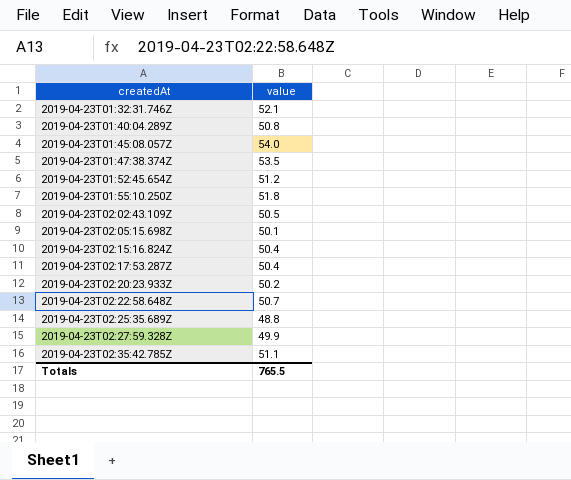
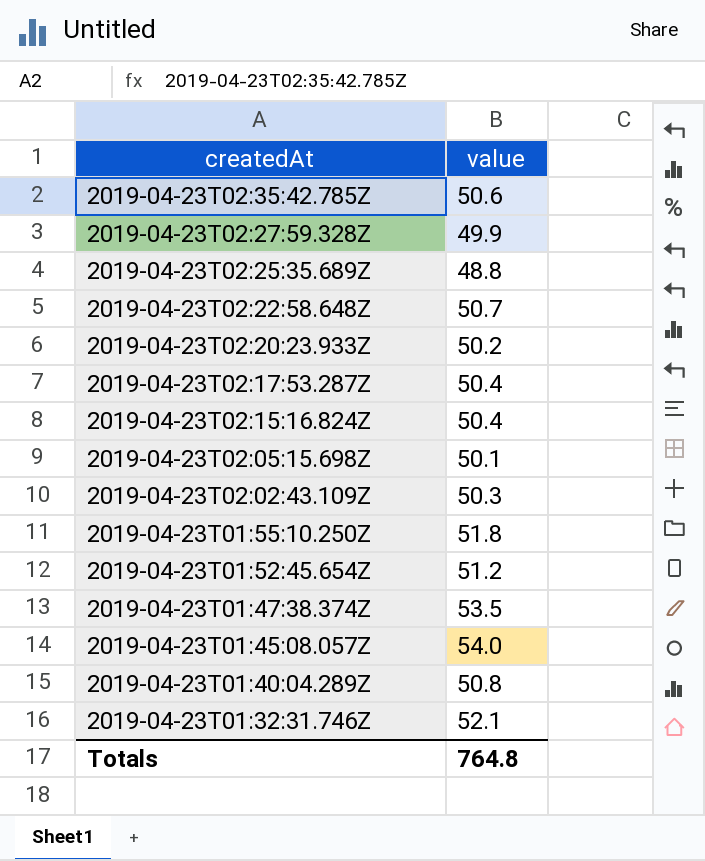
row order: createdAt ascending -> createdAt descending
2019-04-23T02:35:42.785Z | value: 51.1 -> 50.6
2019-04-23T02:02:43.109Z | value: 50.5 -> 50.3
Totals | value: 765.5 -> 764.8

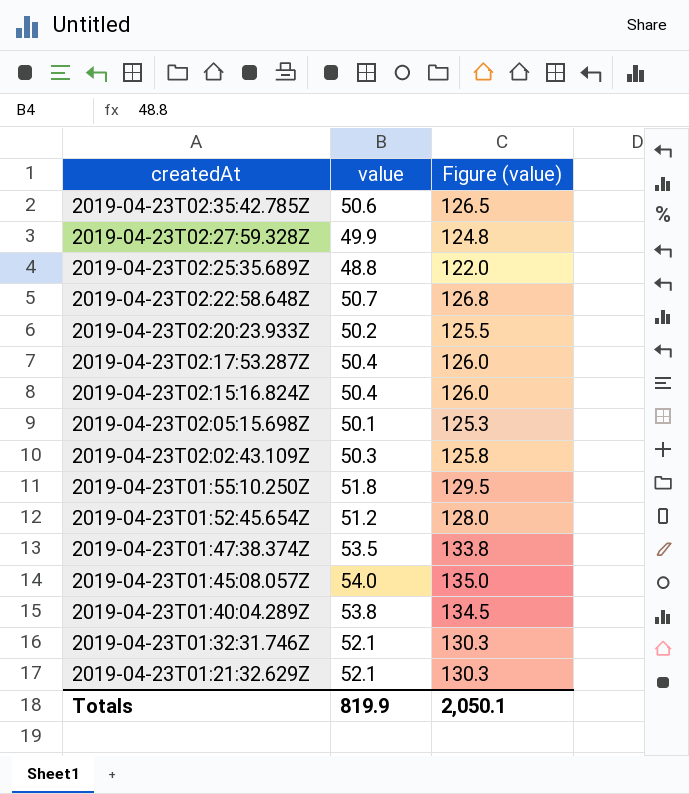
column Figure (value) | formula: none -> [value] * 2.5
2019-04-23T01:40:04.289Z | value: 50.8 -> 53.8
row 2019-04-23T01:21:32.629Z: none -> 52.1 | 130.3
Totals | value: 764.8 -> 819.9

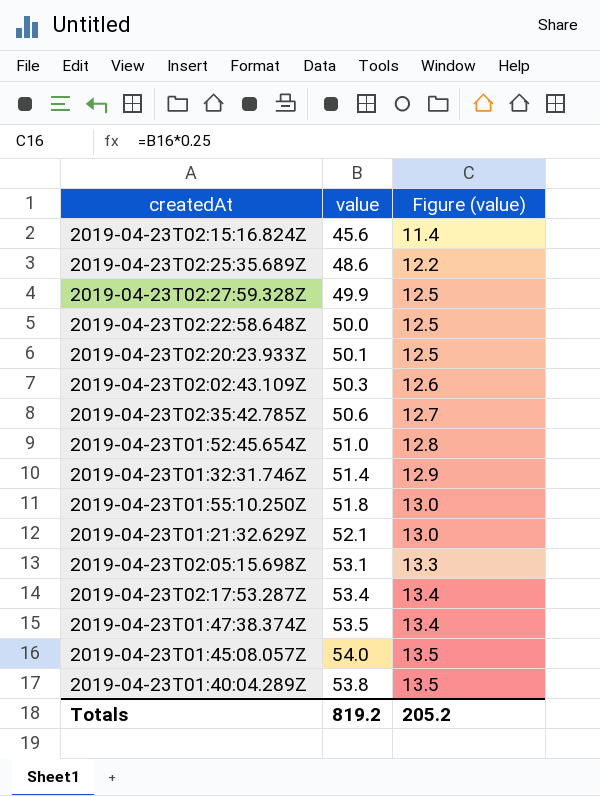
row order: createdAt descending -> Figure (value) ascending
column Figure (value) | formula: [value] * 2.5 -> [value] * 0.25
2019-04-23T02:15:16.824Z | value: 50.4 -> 45.6
2019-04-23T02:25:35.689Z | value: 48.8 -> 48.6
2019-04-23T02:22:58.648Z | value: 50.7 -> 50.0
2019-04-23T02:20:23.933Z | value: 50.2 -> 50.1
2019-04-23T01:52:45.654Z | value: 51.2 -> 51.0
2019-04-23T01:32:31.746Z | value: 52.1 -> 51.4
2019-04-23T02:05:15.698Z | value: 50.1 -> 53.1
2019-04-23T02:17:53.287Z | value: 50.4 -> 53.4
Totals | value: 819.9 -> 819.2
Totals | Figure (value): 2,050.1 -> 205.2

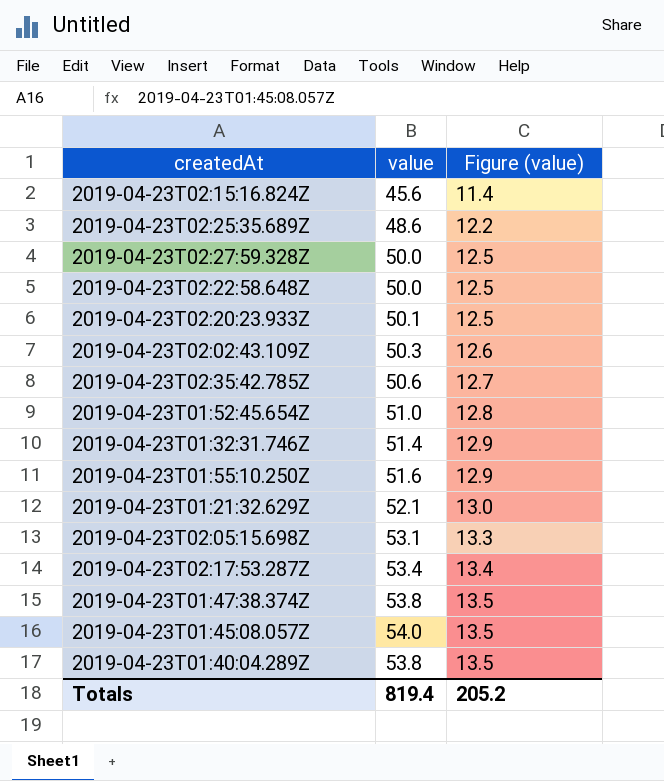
2019-04-23T02:27:59.328Z | value: 49.9 -> 50.0
2019-04-23T01:55:10.250Z | value: 51.8 -> 51.6
2019-04-23T01:55:10.250Z | Figure (value): 13.0 -> 12.9
2019-04-23T01:47:38.374Z | value: 53.5 -> 53.8
2019-04-23T01:47:38.374Z | Figure (value): 13.4 -> 13.5
Totals | value: 819.2 -> 819.4

